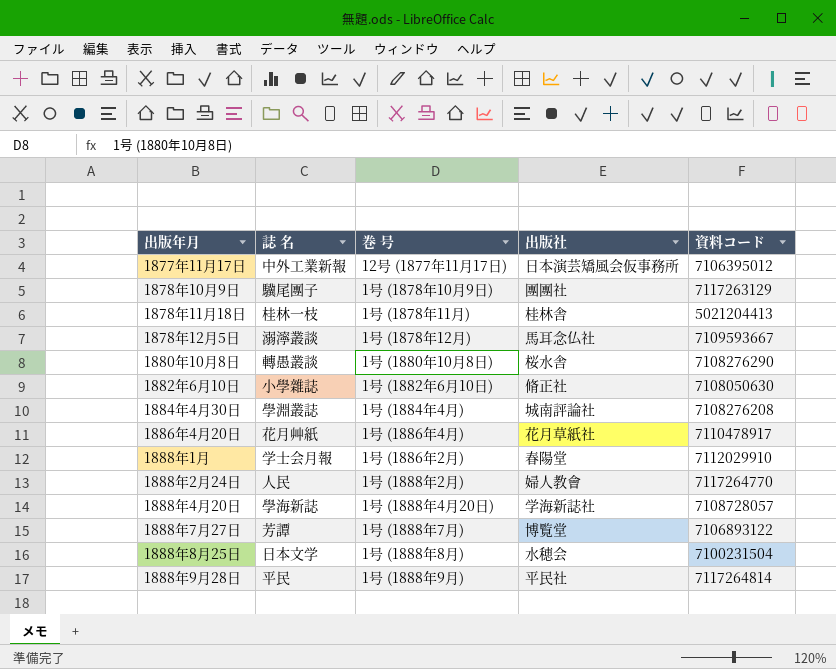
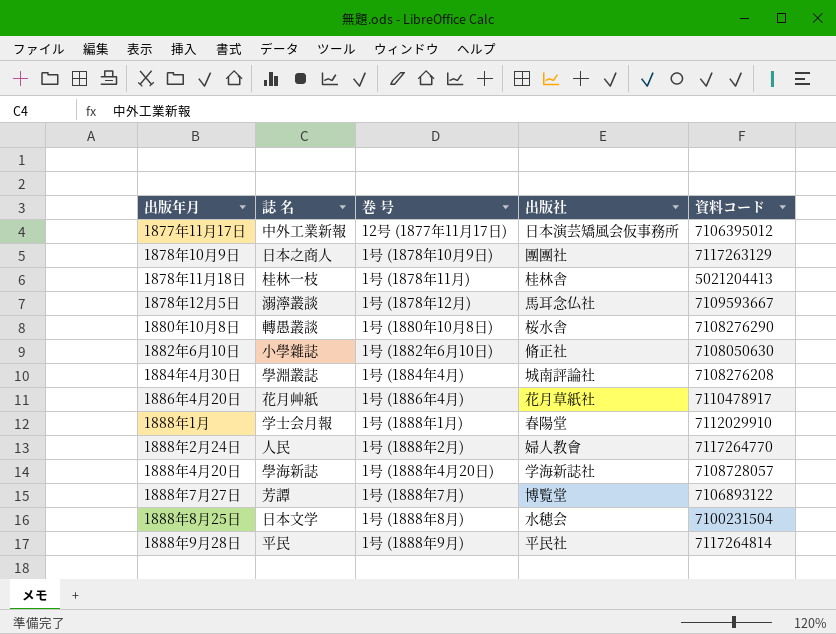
1878年10月9日 | 誌 名: 驥尾團子 -> 日本之商人
1888年1月 | 巻 号: 1号 (1886年2月) -> 1号 (1888年1月)

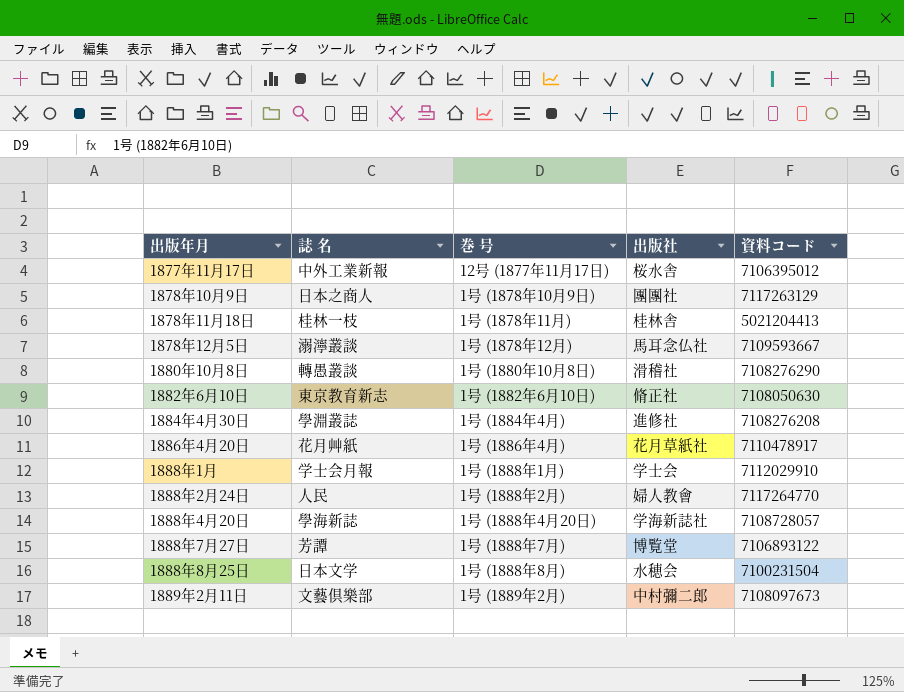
row 1888年9月28日: 平民 | 1号 (1888年9月) | 平民社 | 7117264814 -> none
1877年11月17日 | 出版社: 日本演芸矯風会仮事務所 -> 桜水舎
1880年10月8日 | 出版社: 桜水舎 -> 滑稽社
1882年6月10日 | 誌 名: 小學雜誌 -> 東京教育新志
1884年4月30日 | 出版社: 城南評論社 -> 進修社
1888年1月 | 出版社: 春陽堂 -> 学士会
row 1889年2月11日: none -> 文藝倶樂部 | 1号 (1889年2月) | 中村彌二郎 | 7108097673

